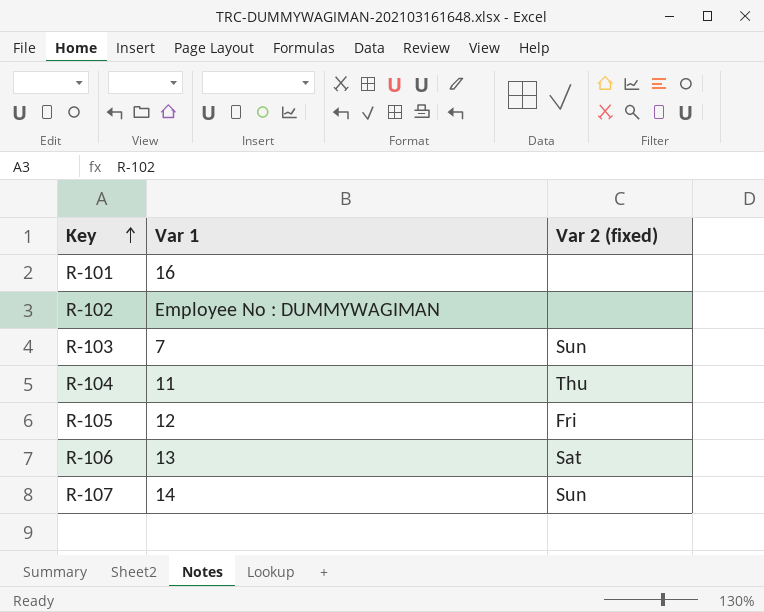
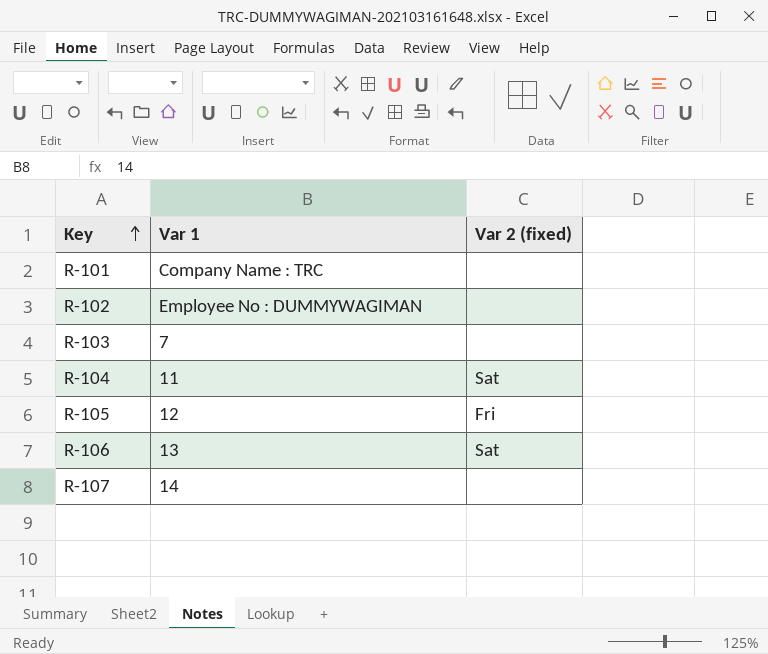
R-101 | Var 1: 16 -> Company Name : TRC
R-103 | Var 2 (fixed): Sun -> none
R-104 | Var 2 (fixed): Thu -> Sat
R-107 | Var 2 (fixed): Sun -> none

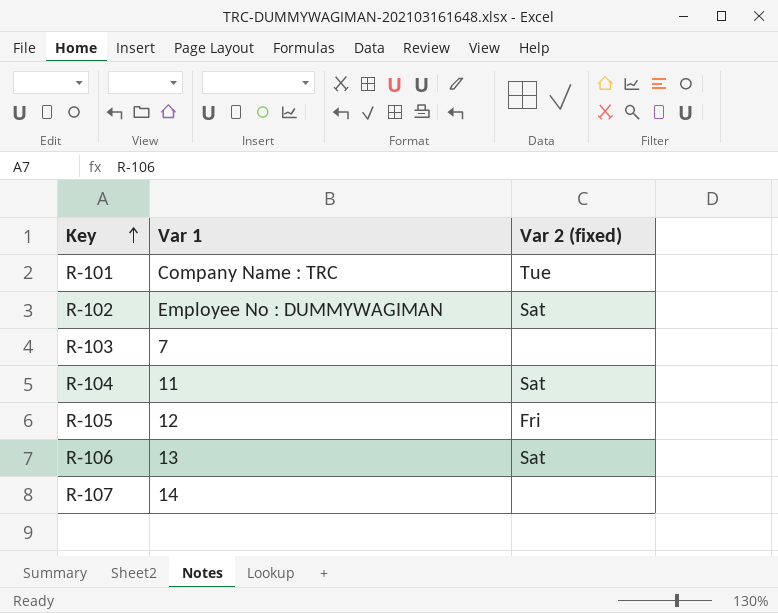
R-101 | Var 2 (fixed): none -> Tue
R-102 | Var 2 (fixed): none -> Sat

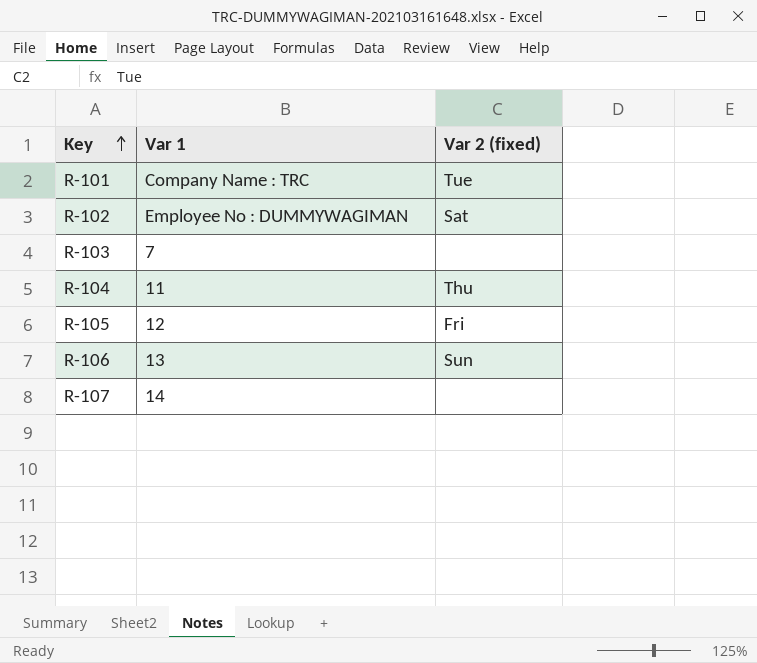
R-104 | Var 2 (fixed): Sat -> Thu
R-106 | Var 2 (fixed): Sat -> Sun

